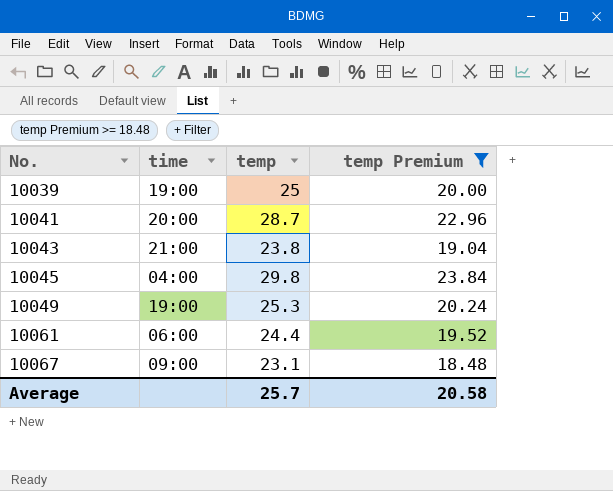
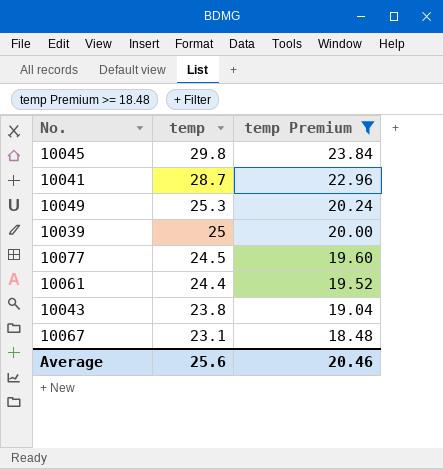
row order: No. ascending -> temp descending
column time | position: 2 -> none
row 10077: none -> 24.5 | 19.60
Average | temp: 25.7 -> 25.6
Average | temp Premium: 20.58 -> 20.46

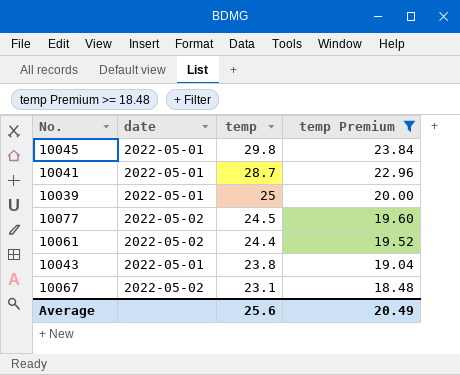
column date | position: none -> 2
row 10049: 25.3 | 20.24 -> none
Average | temp Premium: 20.46 -> 20.49

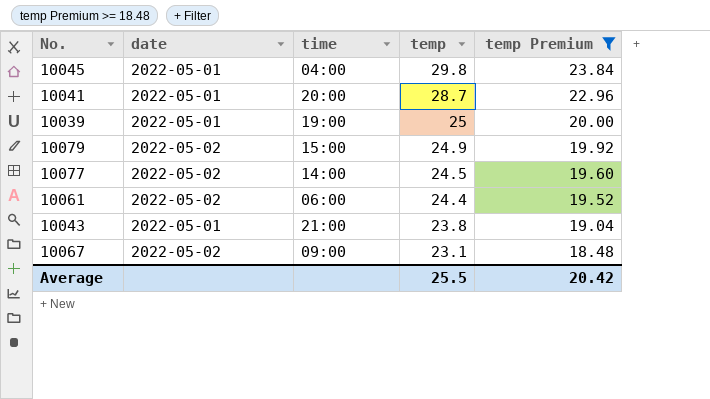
column time | position: none -> 3
row 10079: none -> 2022-05-02 | 15:00 | 24.9 | 19.92
Average | temp: 25.6 -> 25.5
Average | temp Premium: 20.49 -> 20.42

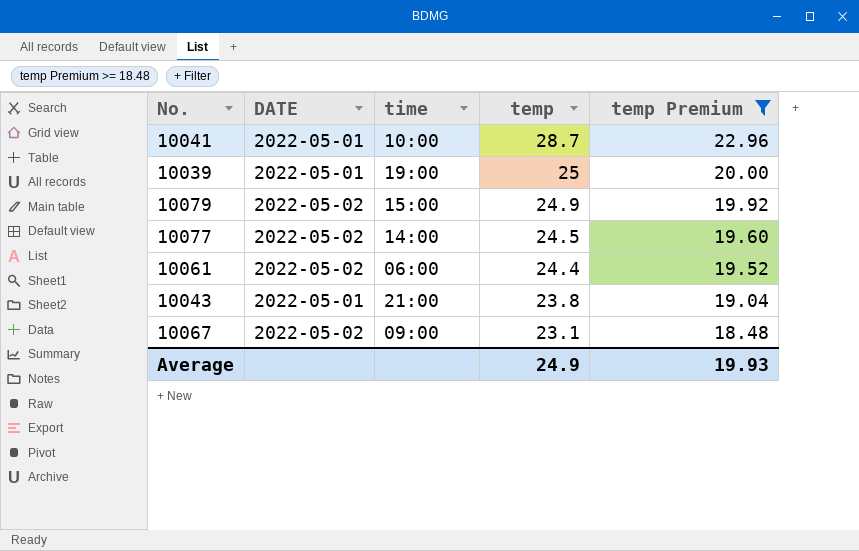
column name: date -> DATE
row 10045: 2022-05-01 | 04:00 | 29.8 | 23.84 -> none
10041 | time: 20:00 -> 10:00
Average | temp: 25.5 -> 24.9
Average | temp Premium: 20.42 -> 19.93

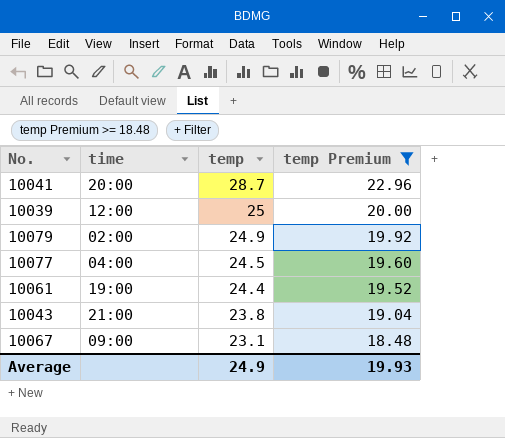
column DATE | position: 2 -> none
10041 | time: 10:00 -> 20:00
10039 | time: 19:00 -> 12:00
10079 | time: 15:00 -> 02:00
10077 | time: 14:00 -> 04:00
10061 | time: 06:00 -> 19:00

